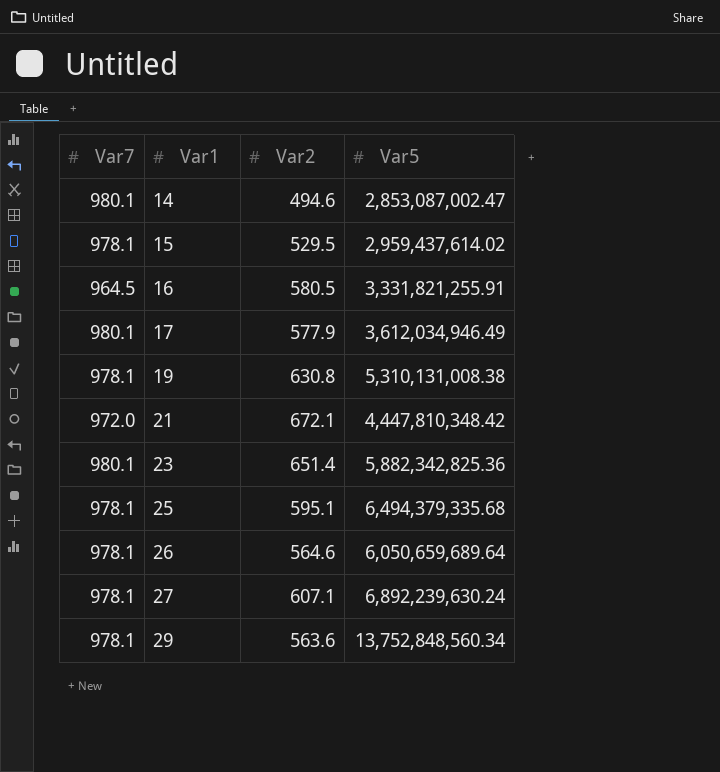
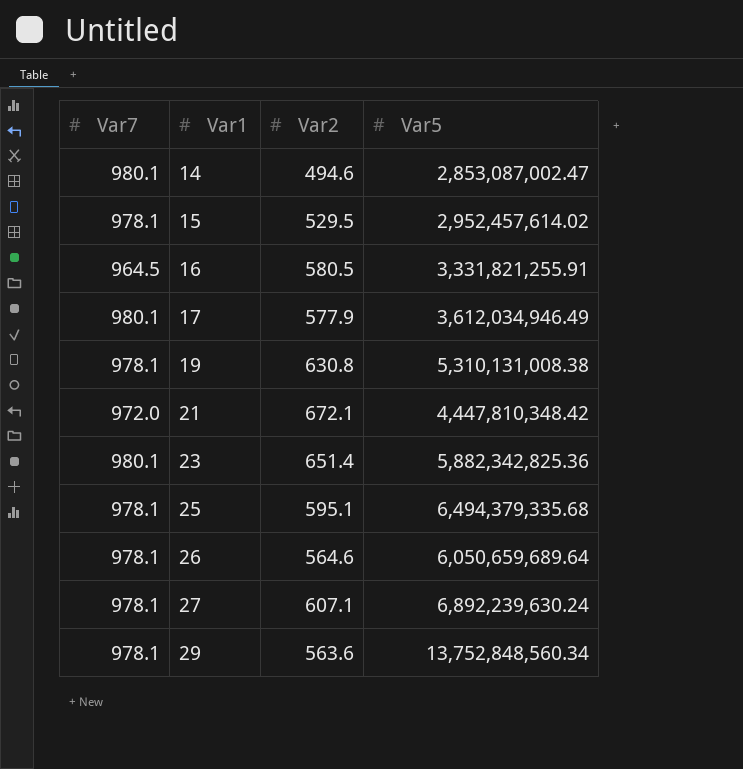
15 | Var5: 2,959,437,614.02 -> 2,952,457,614.02

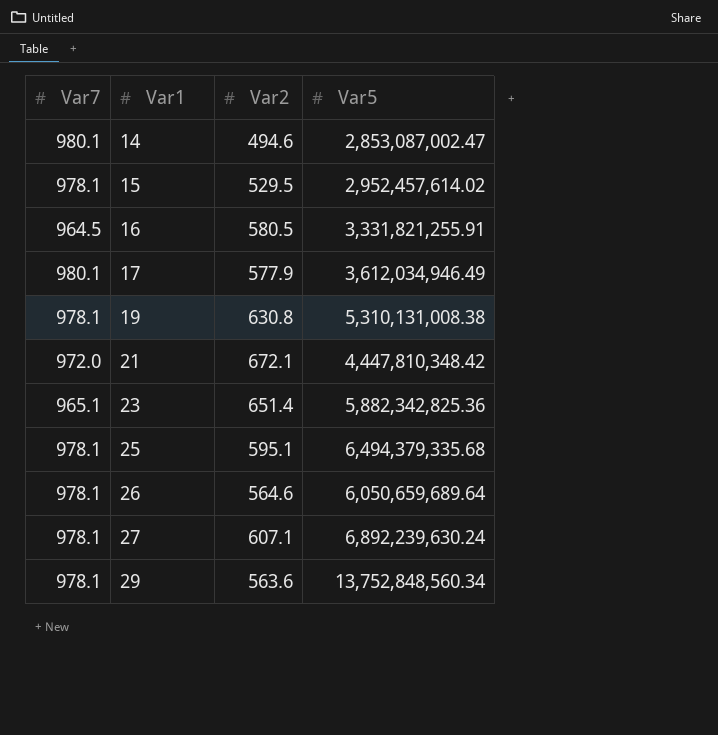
23 | Var7: 980.1 -> 965.1

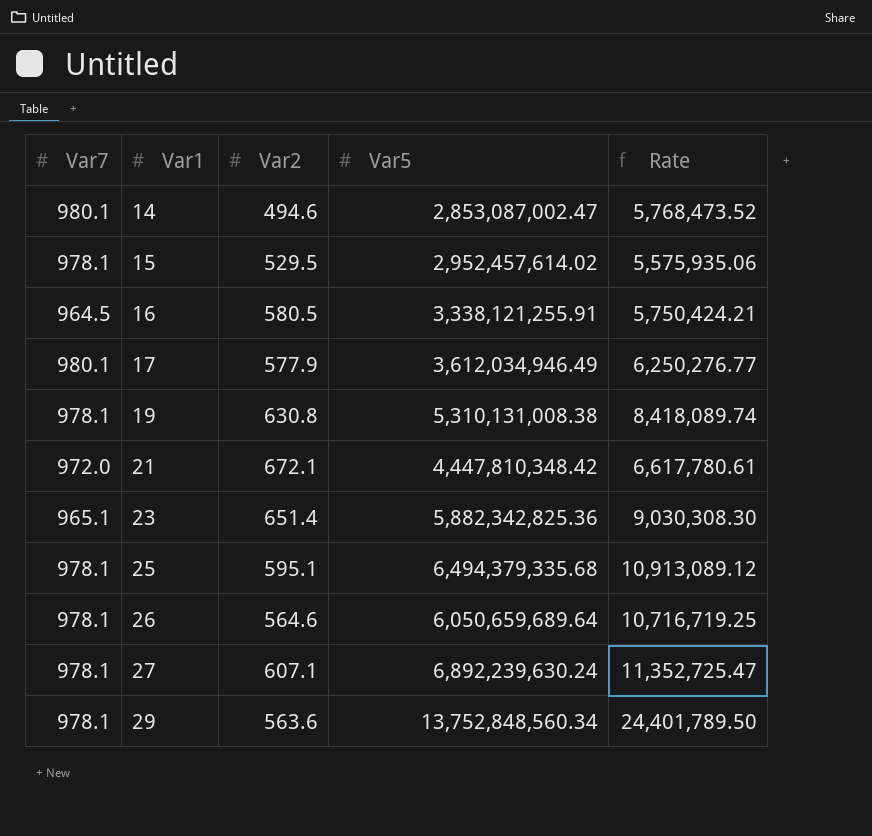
column Rate | formula: none -> [Var5] / [Var2]
16 | Var5: 3,331,821,255.91 -> 3,338,121,255.91

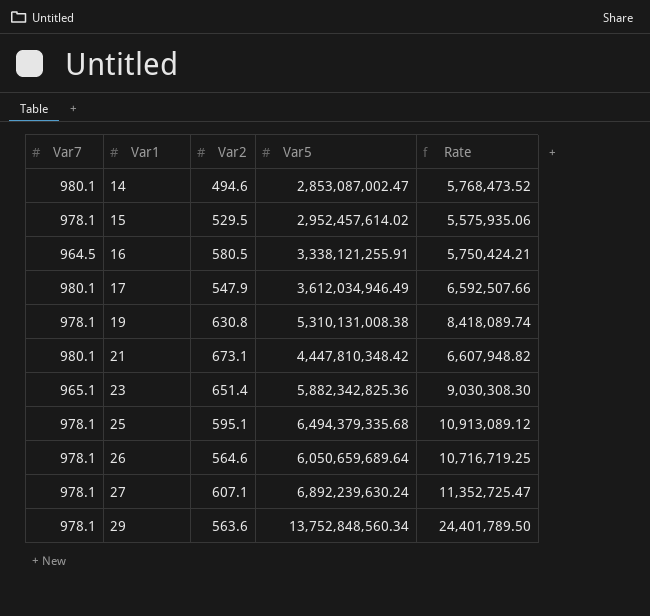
17 | Var2: 577.9 -> 547.9
17 | Rate: 6,250,276.77 -> 6,592,507.66
21 | Var7: 972.0 -> 980.1
21 | Var2: 672.1 -> 673.1
21 | Rate: 6,617,780.61 -> 6,607,948.82

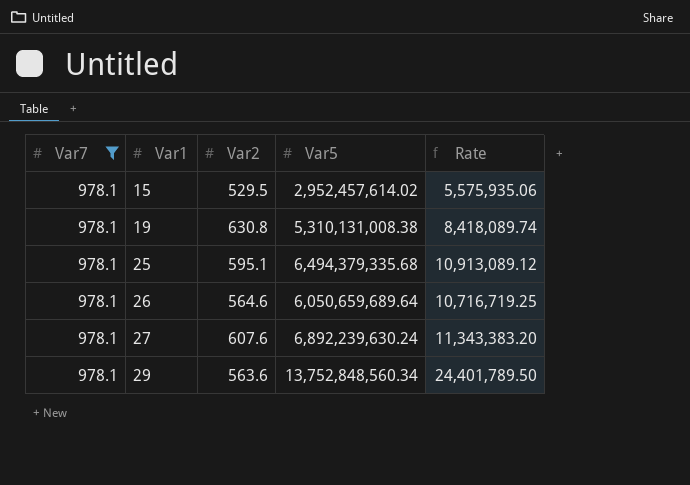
filter: none -> Var7 = 978.1
27 | Var2: 607.1 -> 607.6
27 | Rate: 11,352,725.47 -> 11,343,383.20

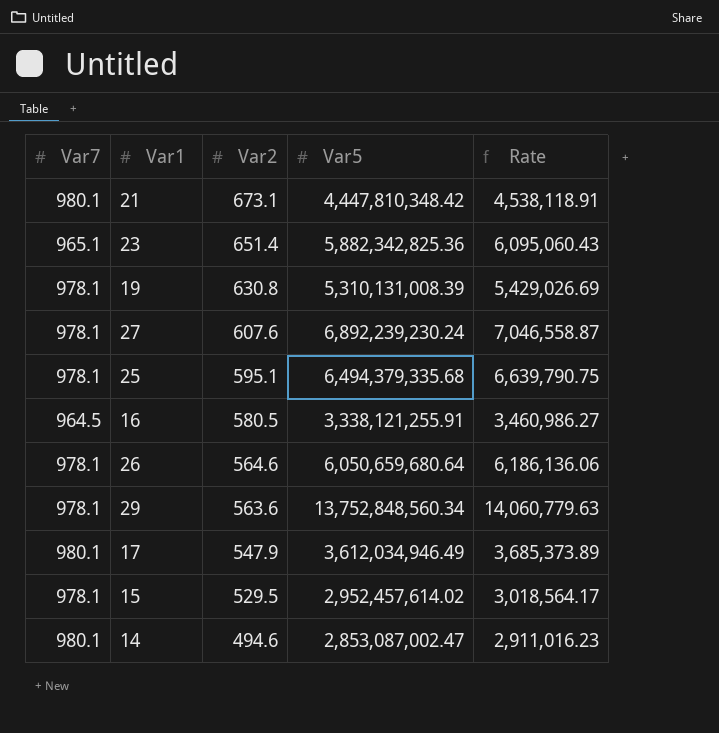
filter: Var7 = 978.1 -> none
row order: Var1 ascending -> Var2 descending
column Rate | formula: [Var5] / [Var2] -> [Var5] / [Var7]
19 | Var5: 5,310,131,008.38 -> 5,310,131,008.39
27 | Var5: 6,892,239,630.24 -> 6,892,239,230.24
26 | Var5: 6,050,659,689.64 -> 6,050,659,680.64

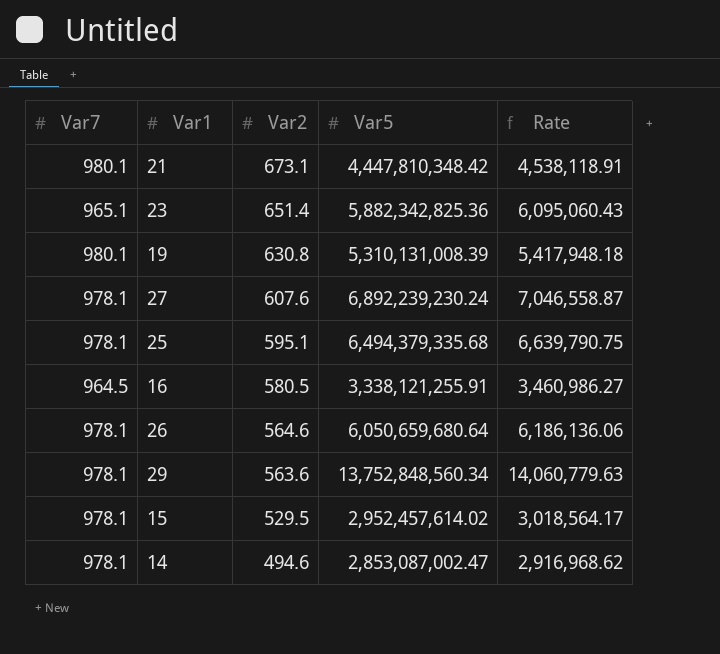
row 17: 980.1 | 547.9 | 3,612,034,946.49 | 3,685,373.89 -> none
19 | Var7: 978.1 -> 980.1
19 | Rate: 5,429,026.69 -> 5,417,948.18
14 | Var7: 980.1 -> 978.1
14 | Rate: 2,911,016.23 -> 2,916,968.62

